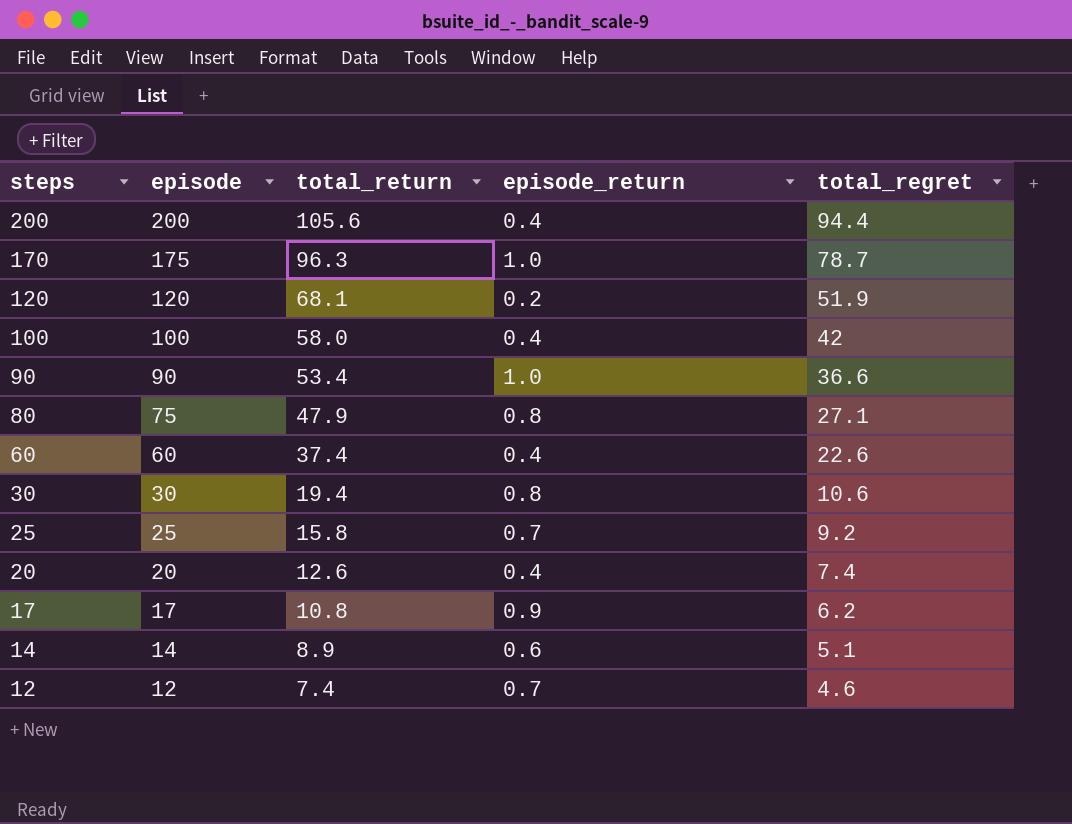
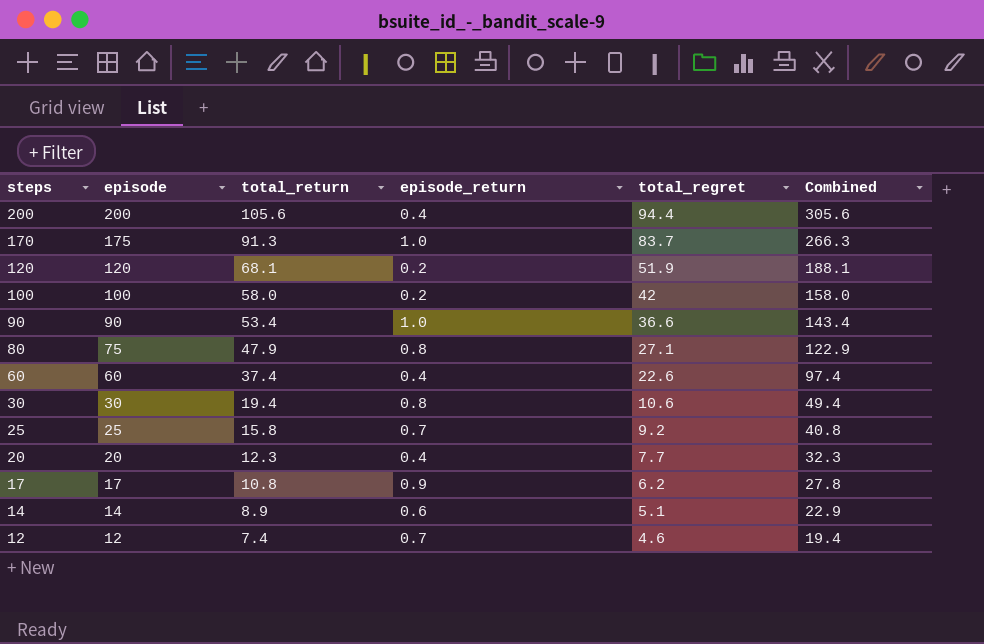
column Combined | formula: none -> [episode] + [total_return]
170 | total_return: 96.3 -> 91.3
170 | total_regret: 78.7 -> 83.7
100 | episode_return: 0.4 -> 0.2
20 | total_return: 12.6 -> 12.3
20 | total_regret: 7.4 -> 7.7

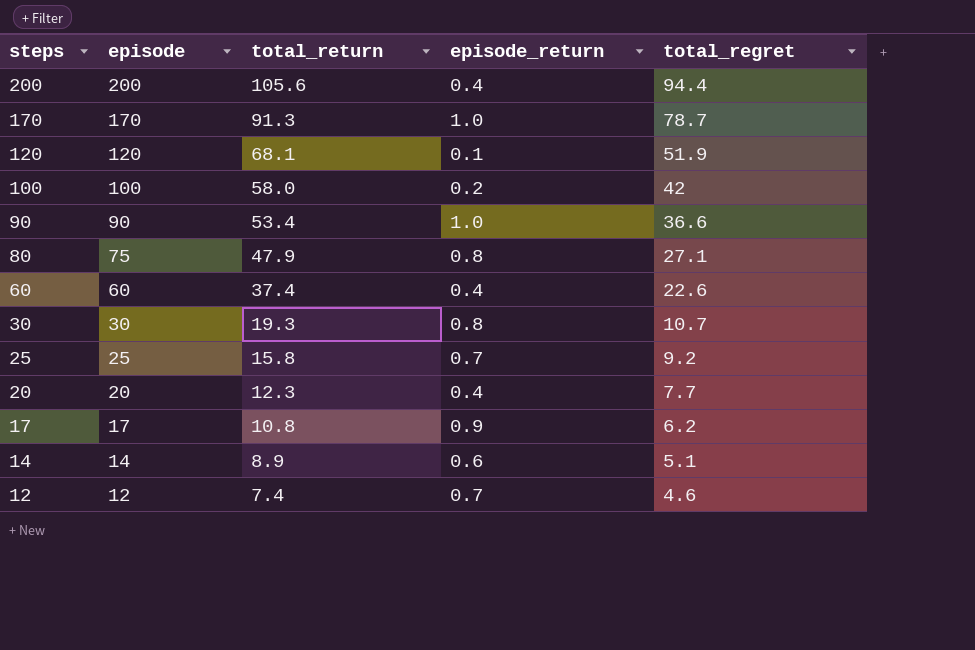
column Combined | formula: [episode] + [total_return] -> none
170 | episode: 175 -> 170
170 | total_regret: 83.7 -> 78.7
120 | episode_return: 0.2 -> 0.1
30 | total_return: 19.4 -> 19.3
30 | total_regret: 10.6 -> 10.7

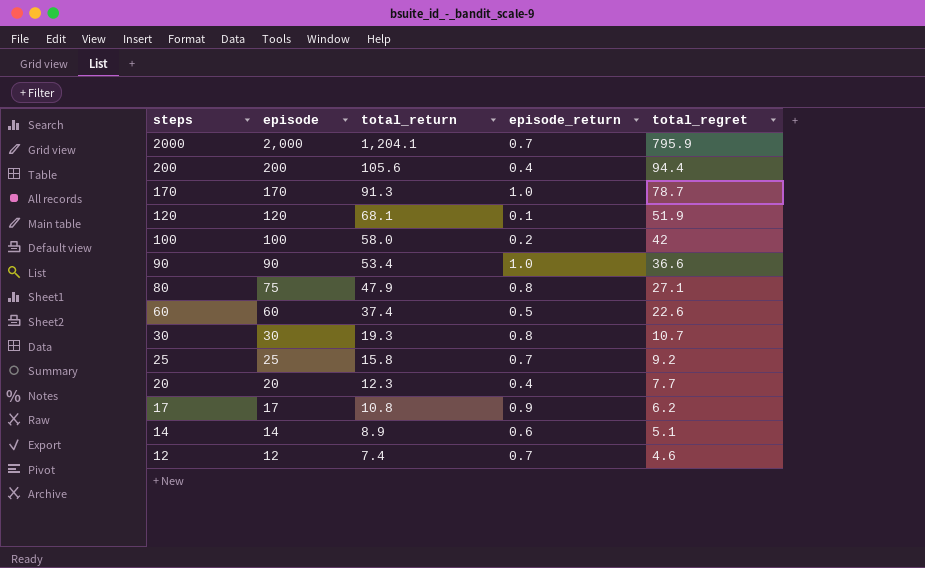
row 2000: none -> 2,000 | 1,204.1 | 0.7 | 795.9
60 | episode_return: 0.4 -> 0.5

